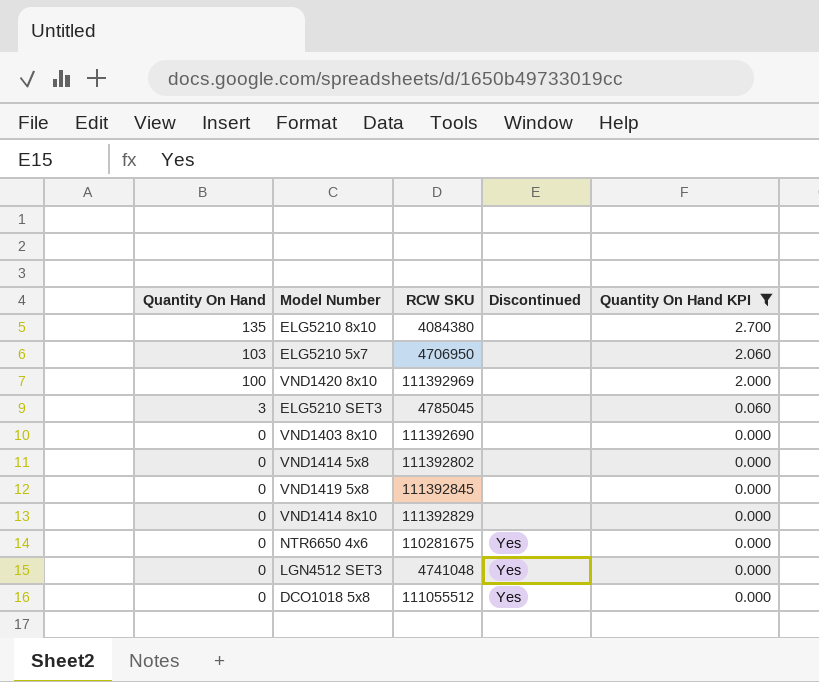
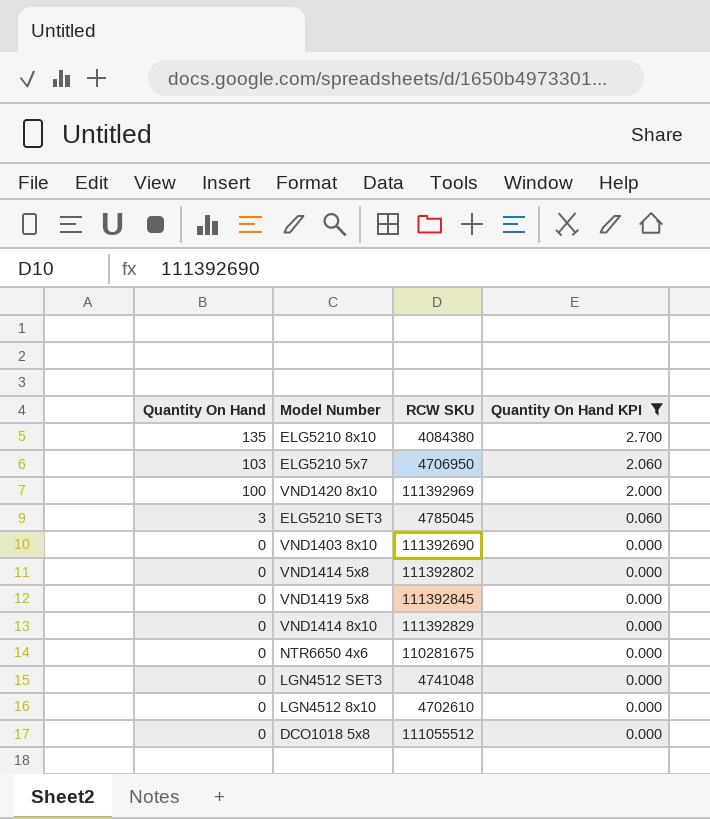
column Discontinued | position: 4 -> none
row LGN4512 8x10: none -> 0 | 4702610 | 0.000

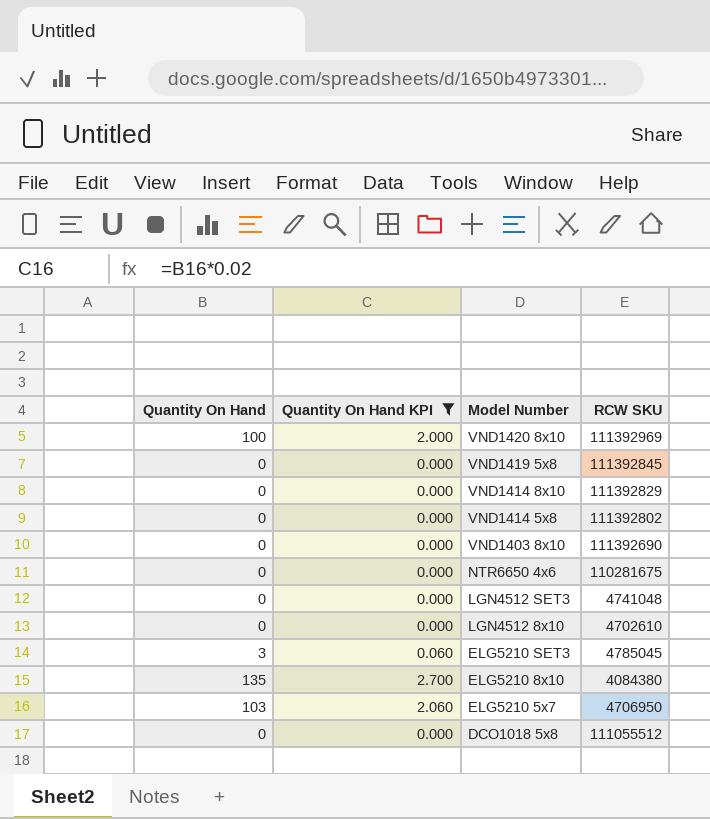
row order: Quantity On Hand descending -> Model Number descending
column Quantity On Hand KPI | position: 4 -> 2

